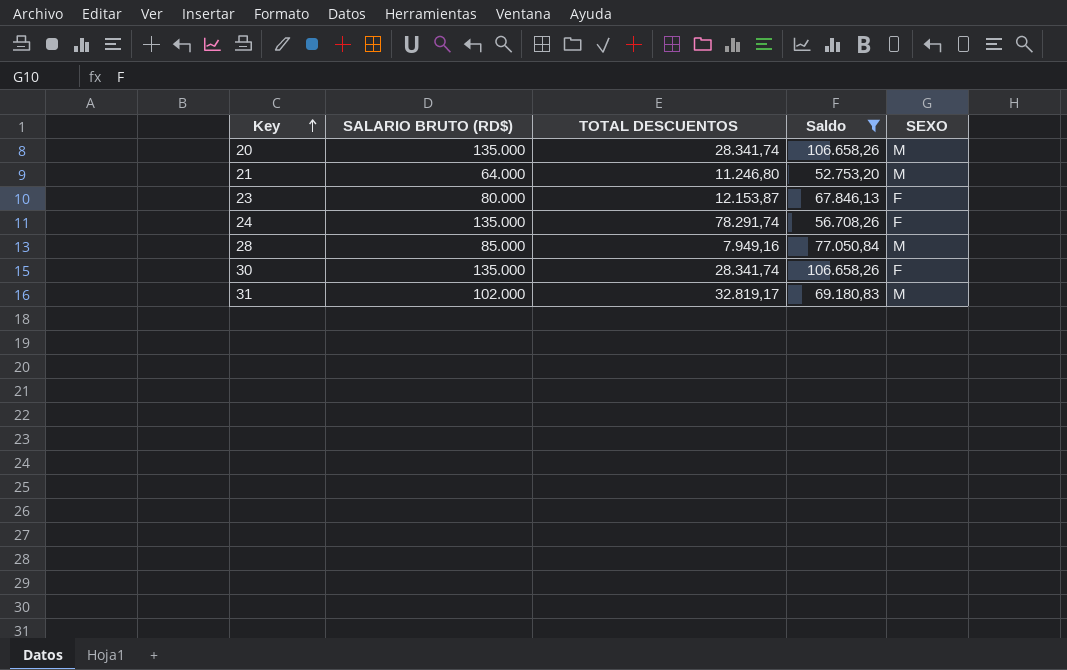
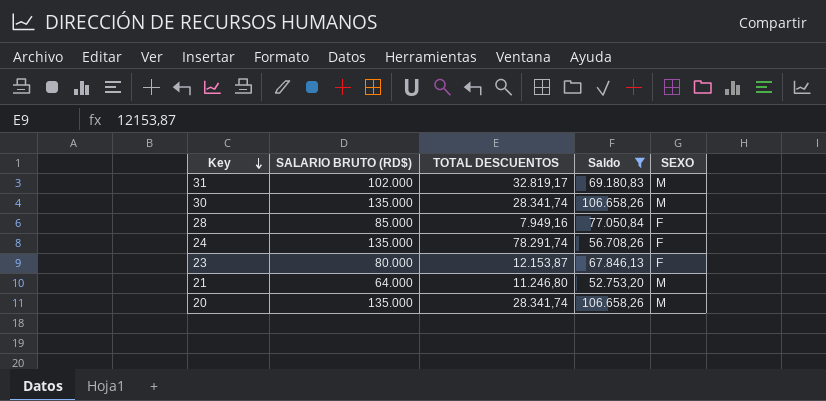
row order: Key ascending -> Key descending
30 | SEXO: F -> M
28 | SEXO: M -> F

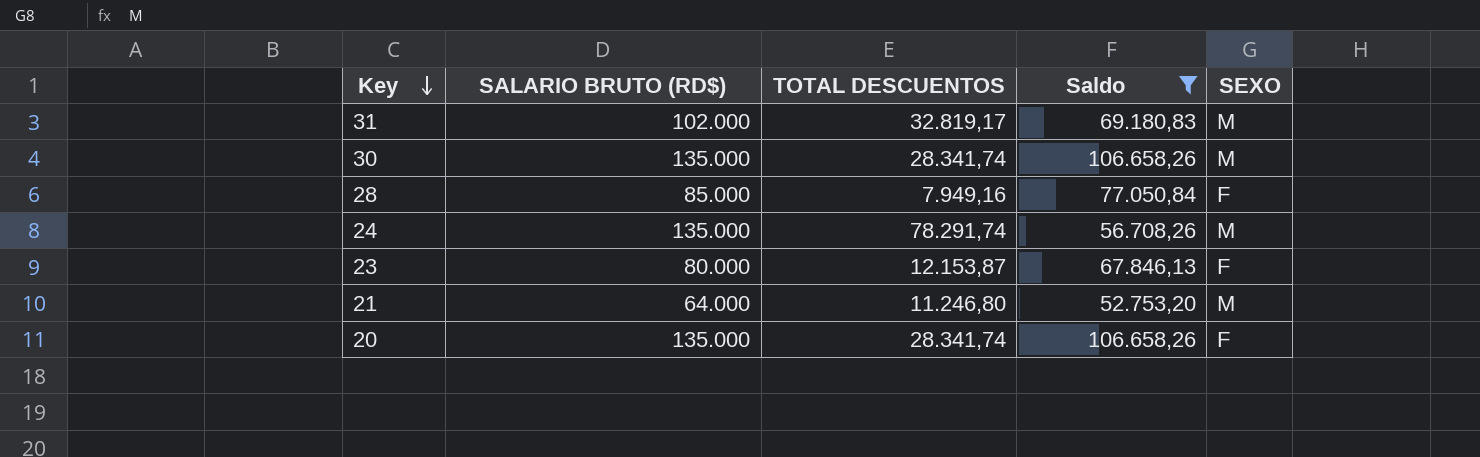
24 | SEXO: F -> M
20 | SEXO: M -> F

